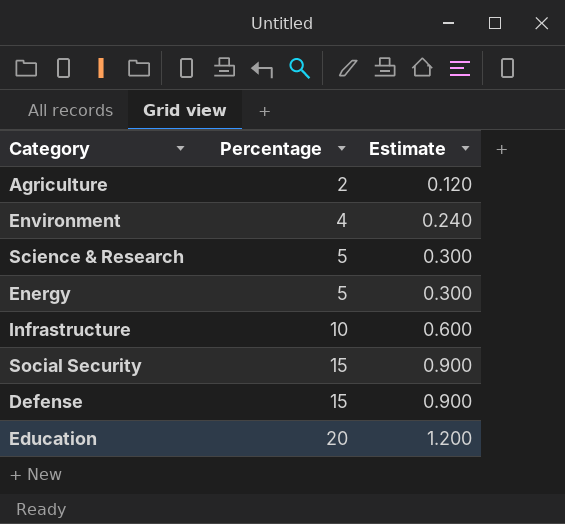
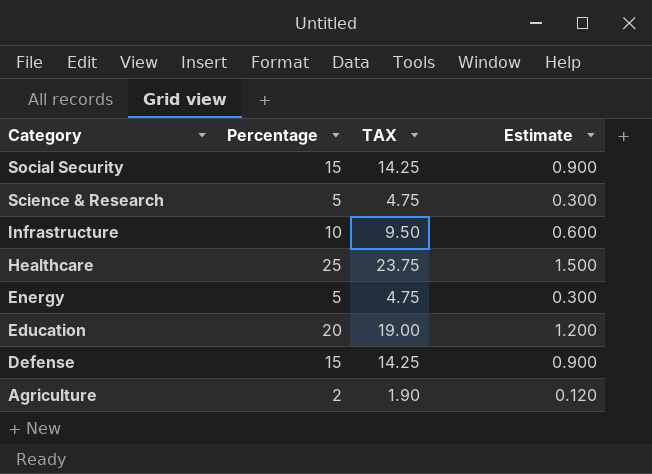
row order: Percentage ascending -> Category descending
column TAX | formula: none -> [Percentage] * 0.95
row Environment: 4 | 0.240 -> none
row Healthcare: none -> 25 | 23.75 | 1.500

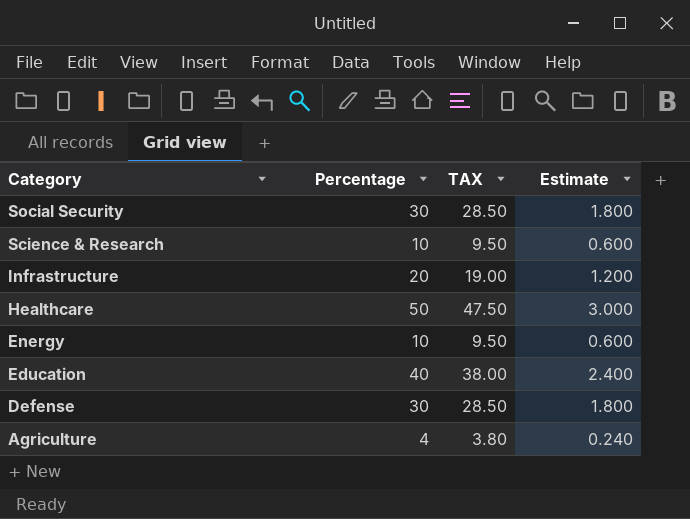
Social Security | Percentage: 15 -> 30
Social Security | TAX: 14.25 -> 28.50
Social Security | Estimate: 0.900 -> 1.800
Science & Research | Percentage: 5 -> 10
Science & Research | TAX: 4.75 -> 9.50
Science & Research | Estimate: 0.300 -> 0.600
Infrastructure | Percentage: 10 -> 20
Infrastructure | TAX: 9.50 -> 19.00
Infrastructure | Estimate: 0.600 -> 1.200
Healthcare | Percentage: 25 -> 50
Healthcare | TAX: 23.75 -> 47.50
Healthcare | Estimate: 1.500 -> 3.000
Energy | Percentage: 5 -> 10
Energy | TAX: 4.75 -> 9.50
Energy | Estimate: 0.300 -> 0.600
Education | Percentage: 20 -> 40
Education | TAX: 19.00 -> 38.00
Education | Estimate: 1.200 -> 2.400
Defense | Percentage: 15 -> 30
Defense | TAX: 14.25 -> 28.50
Defense | Estimate: 0.900 -> 1.800
Agriculture | Percentage: 2 -> 4
Agriculture | TAX: 1.90 -> 3.80
Agriculture | Estimate: 0.120 -> 0.240

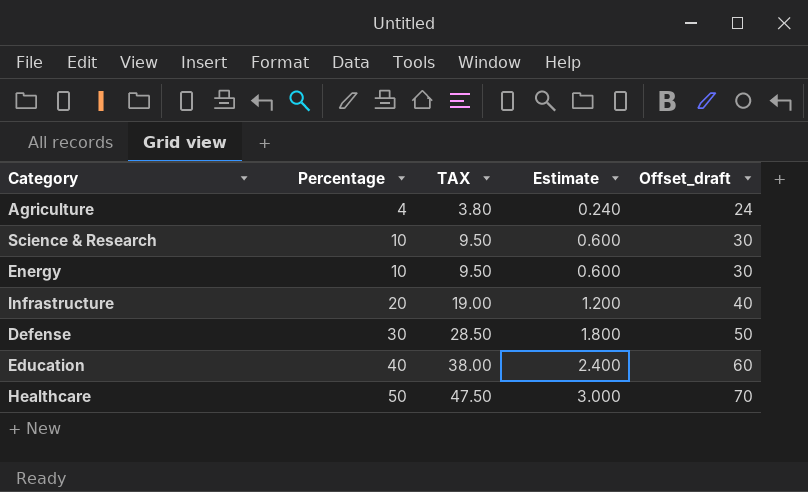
row order: Category descending -> Percentage ascending
column Offset_draft | formula: none -> [Percentage] + 20
row Social Security: 30 | 28.50 | 1.800 -> none

